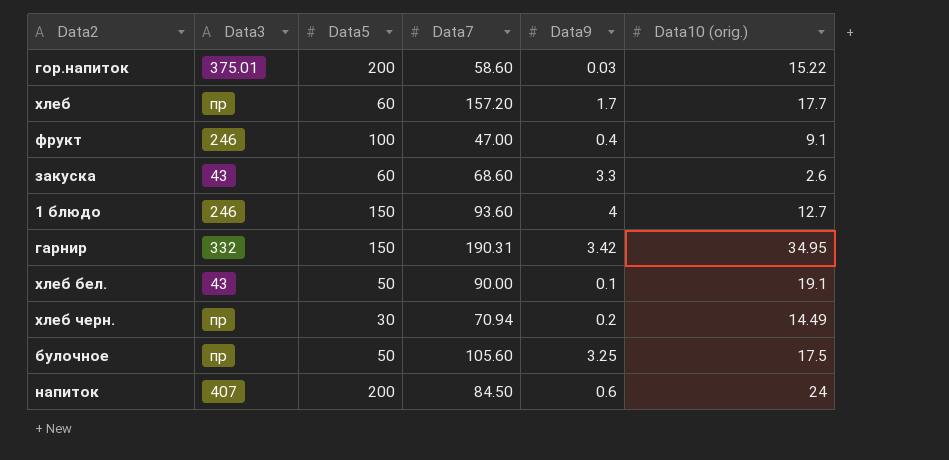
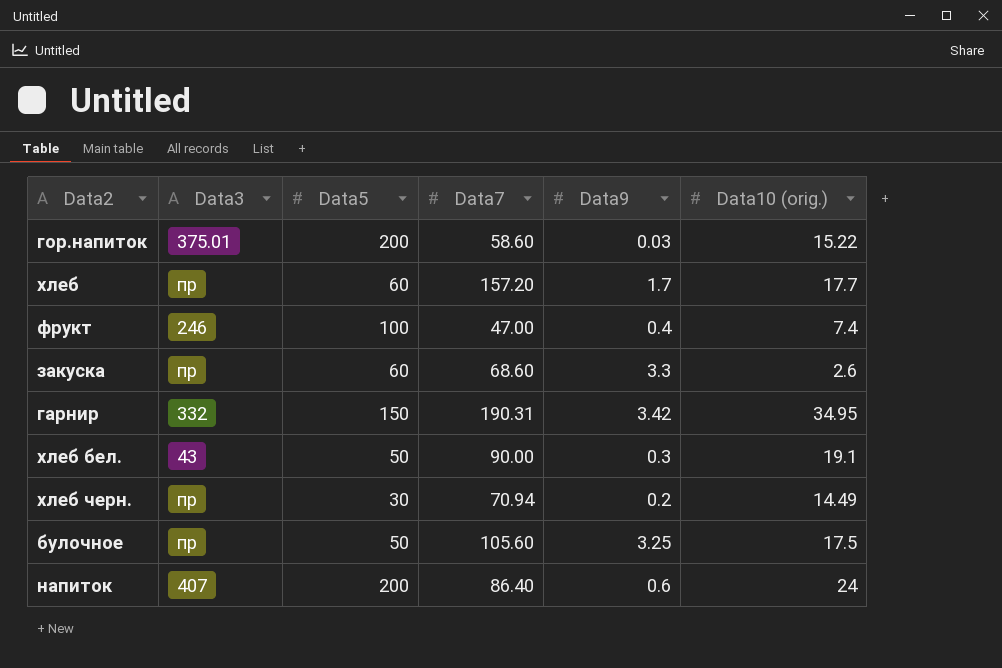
row 1 блюдо: 246 | 150 | 93.60 | 4 | 12.7 -> none
фрукт | Data10 (orig.): 9.1 -> 7.4
закуска | Data3: 43 -> пр
хлеб бел. | Data9: 0.1 -> 0.3
напиток | Data7: 84.50 -> 86.40

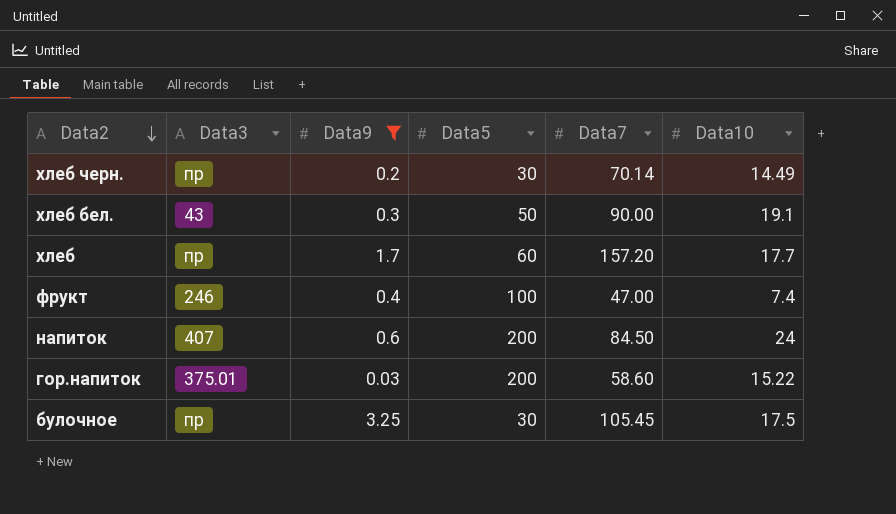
filter: none -> Data9 <= 3.25
row order: none -> Data2 descending
column Data9 | position: 5 -> 3
column name: Data10 (orig.) -> Data10
хлеб черн. | Data7: 70.94 -> 70.14
напиток | Data7: 86.40 -> 84.50
булочное | Data5: 50 -> 30
булочное | Data7: 105.60 -> 105.45

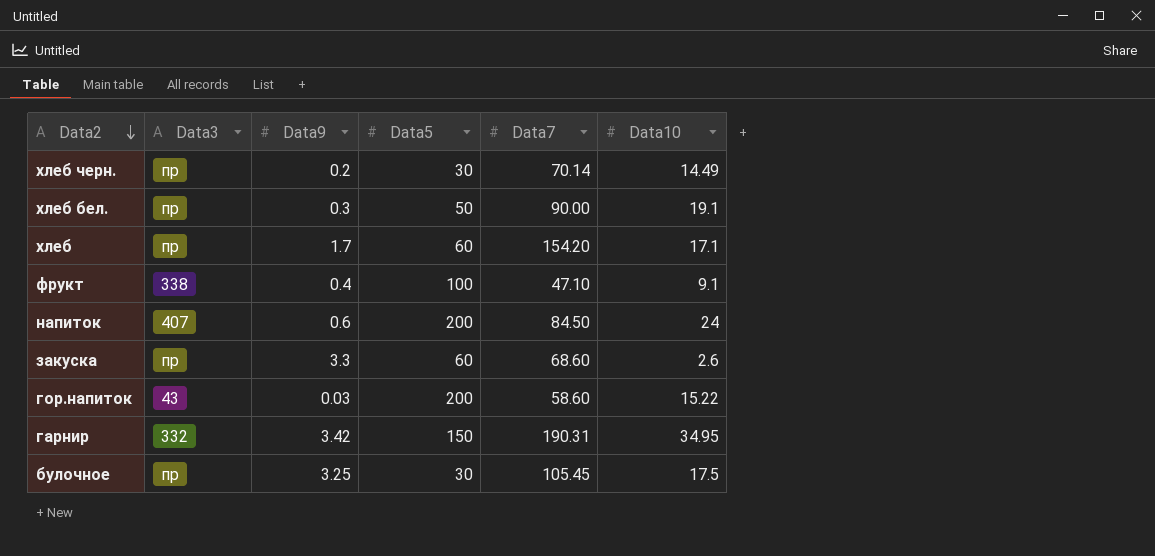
filter: Data9 <= 3.25 -> none
хлеб бел. | Data3: 43 -> пр
хлеб | Data7: 157.20 -> 154.20
хлеб | Data10: 17.7 -> 17.1
фрукт | Data3: 246 -> 338
фрукт | Data7: 47.00 -> 47.10
фрукт | Data10: 7.4 -> 9.1
гор.напиток | Data3: 375.01 -> 43

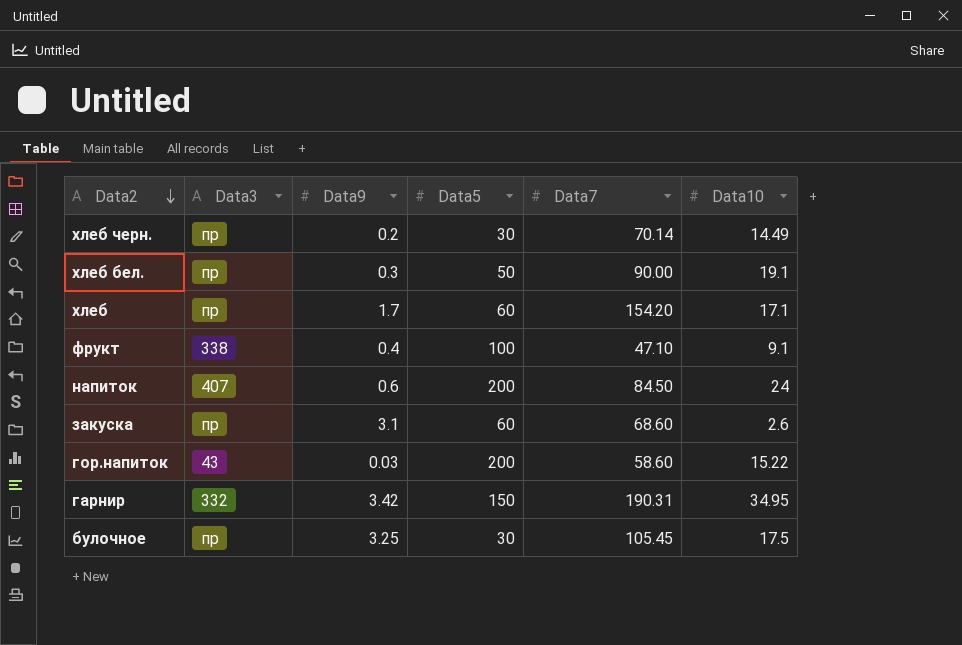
закуска | Data9: 3.3 -> 3.1

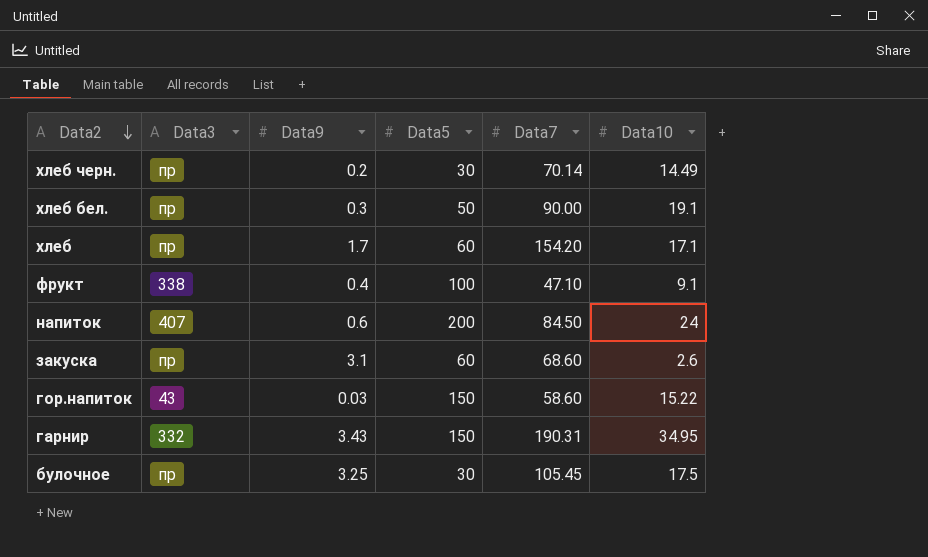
гор.напиток | Data5: 200 -> 150
гарнир | Data9: 3.42 -> 3.43

